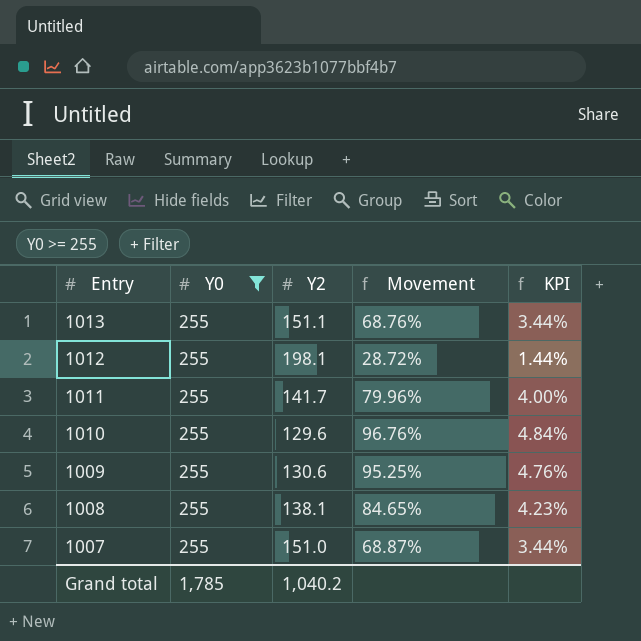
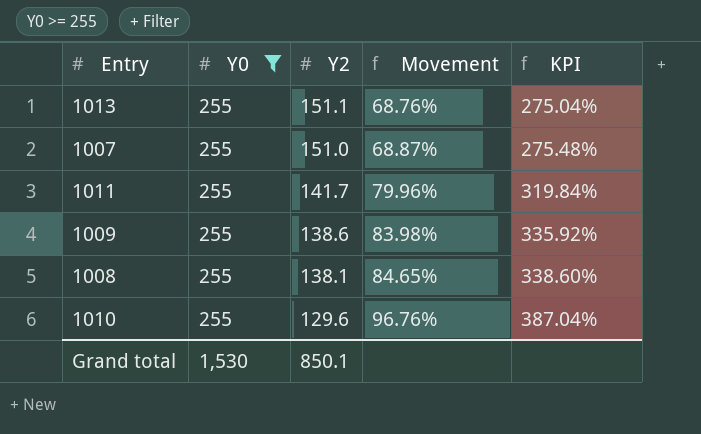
row order: Entry descending -> Y2 descending
column KPI | formula: [Movement] * 0.05 -> [Movement] * 4
row 1012: 255 | 198.1 | 28.72% | 1.44% -> none
1009 | Y2: 130.6 -> 138.6
1009 | Movement: 95.25% -> 83.98%
Grand total | Y0: 1,785 -> 1,530
Grand total | Y2: 1,040.2 -> 850.1

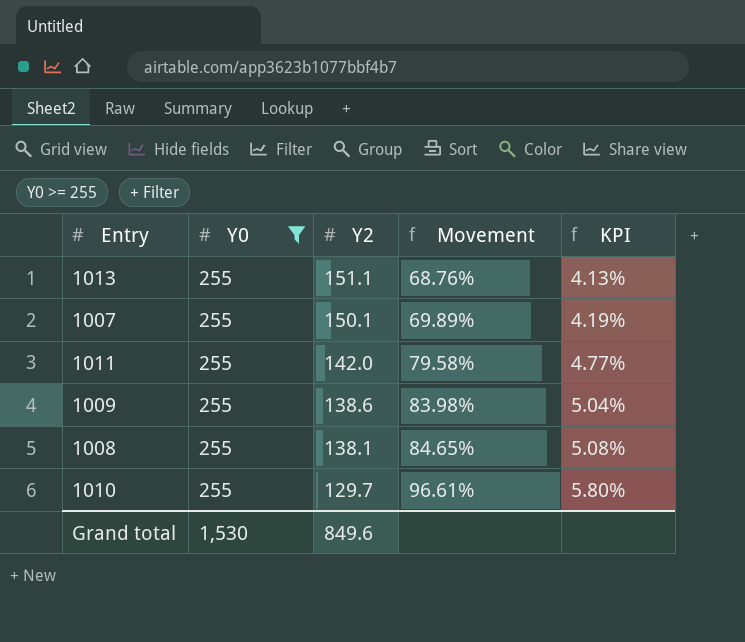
column KPI | formula: [Movement] * 4 -> [Movement] * 0.06
1007 | Y2: 151.0 -> 150.1
1007 | Movement: 68.87% -> 69.89%
1011 | Y2: 141.7 -> 142.0
1011 | Movement: 79.96% -> 79.58%
1010 | Y2: 129.6 -> 129.7
1010 | Movement: 96.76% -> 96.61%
Grand total | Y2: 850.1 -> 849.6

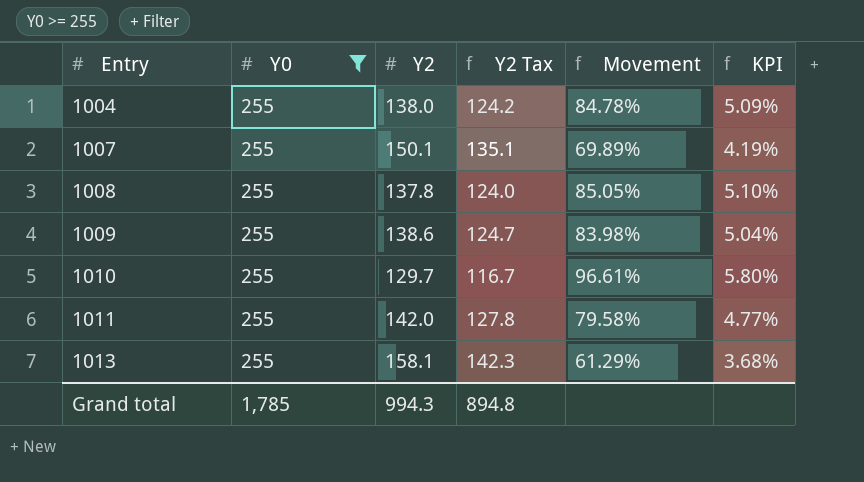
row order: Y2 descending -> Entry ascending
column Y2 Tax | formula: none -> [Y2] * 0.9
row 1004: none -> 255 | 138.0 | 124.2 | 84.78% | 5.09%
1008 | Y2: 138.1 -> 137.8
1008 | Movement: 84.65% -> 85.05%
1008 | KPI: 5.08% -> 5.10%
1013 | Y2: 151.1 -> 158.1
1013 | Movement: 68.76% -> 61.29%
1013 | KPI: 4.13% -> 3.68%
Grand total | Y0: 1,530 -> 1,785
Grand total | Y2: 849.6 -> 994.3

